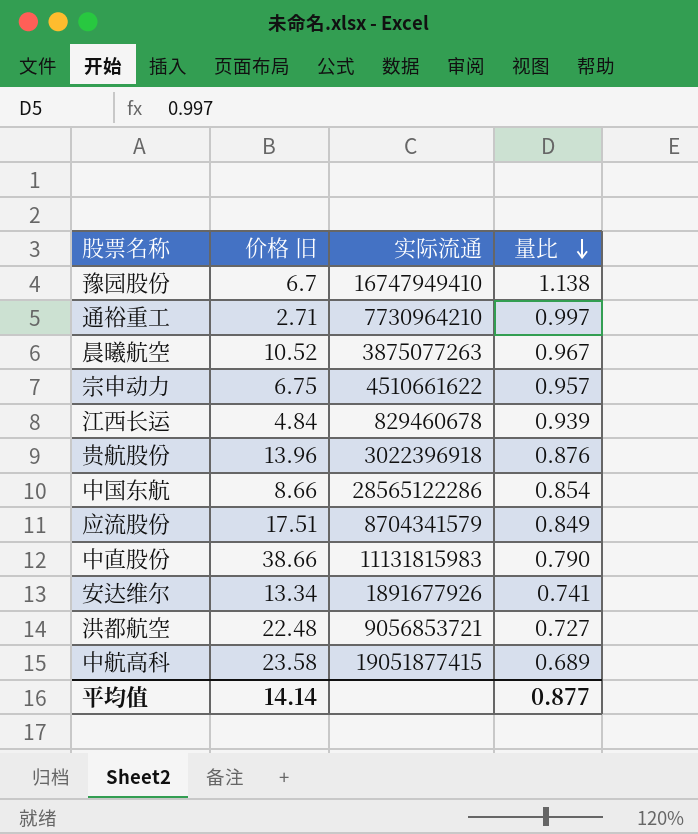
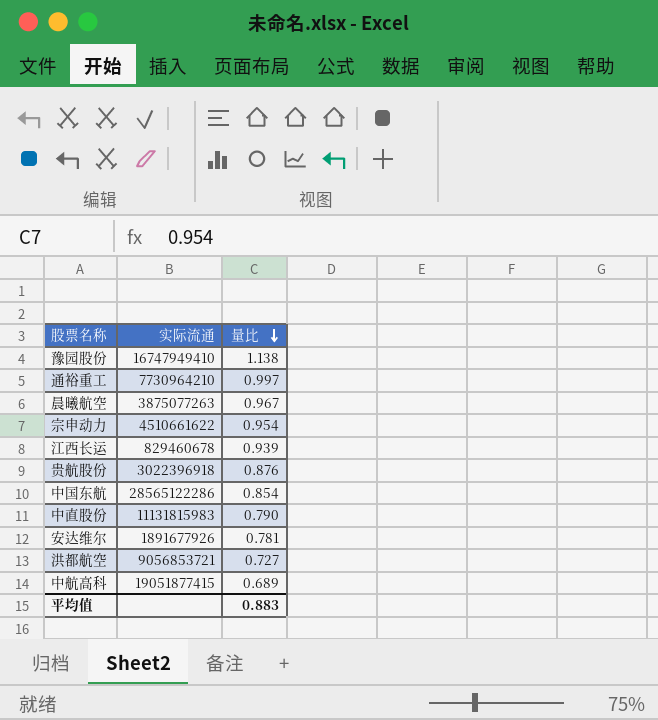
column 价格 旧 | position: 2 -> none
row 应流股份: 17.51 | 8704341579 | 0.849 -> none
宗申动力 | 量比: 0.957 -> 0.954
安达维尔 | 量比: 0.741 -> 0.781
平均值 | 量比: 0.877 -> 0.883

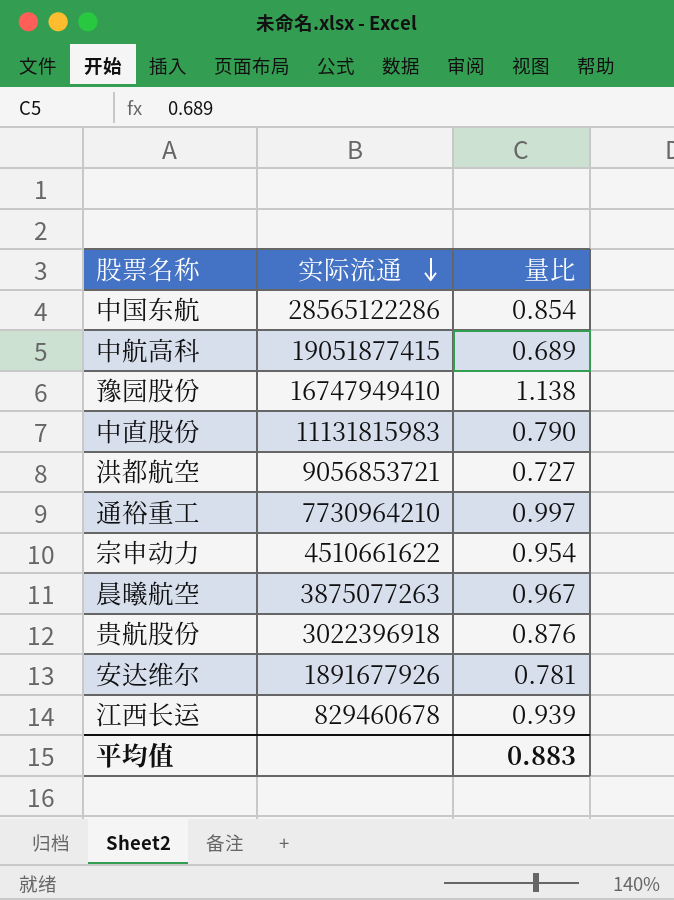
row order: 量比 descending -> 实际流通 descending

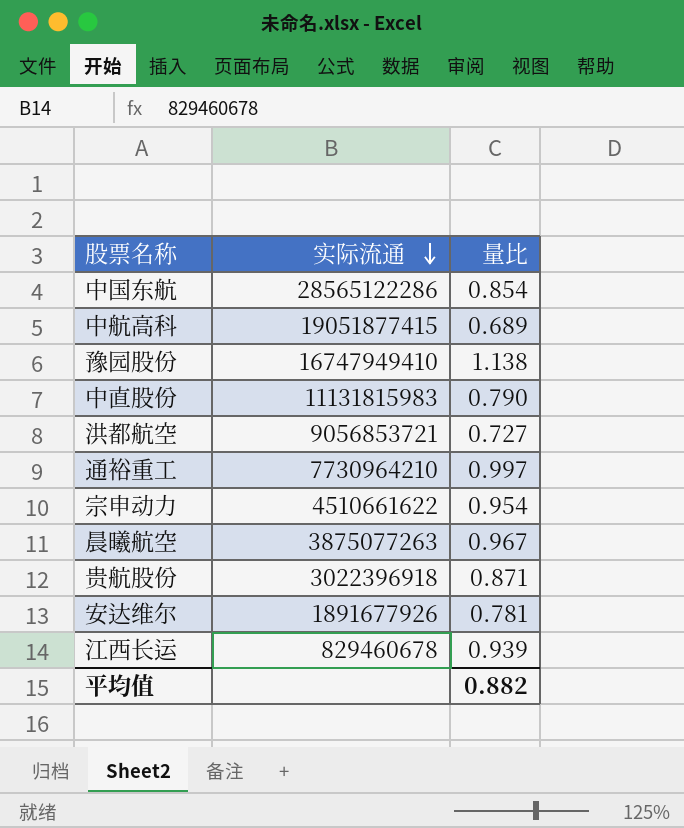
贵航股份 | 量比: 0.876 -> 0.871
平均值 | 量比: 0.883 -> 0.882

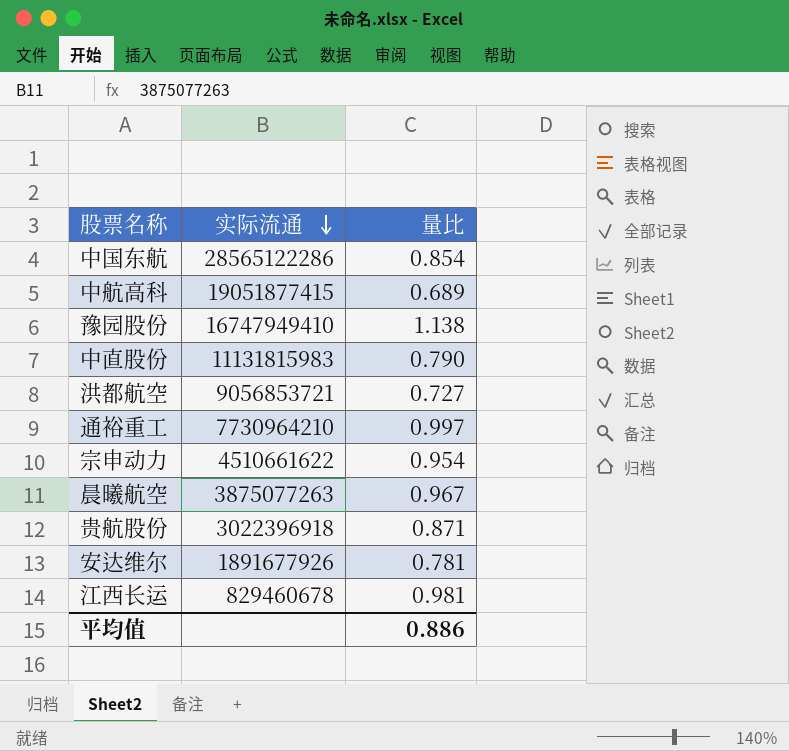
江西长运 | 量比: 0.939 -> 0.981
平均值 | 量比: 0.882 -> 0.886

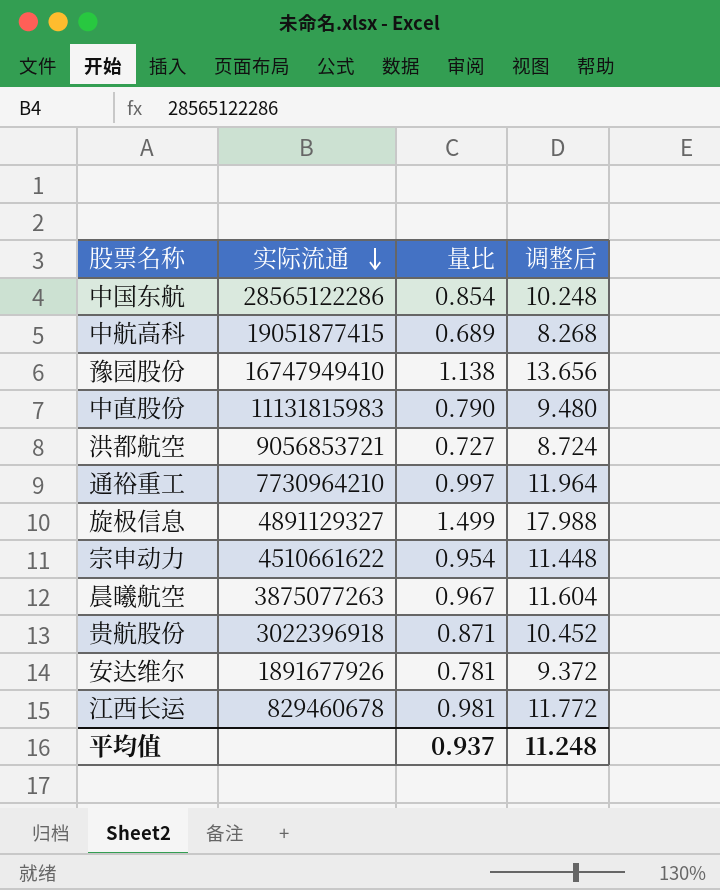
column 调整后 | formula: none -> [量比] * 12
row 旋极信息: none -> 4891129327 | 1.499 | 17.988
平均值 | 量比: 0.886 -> 0.937

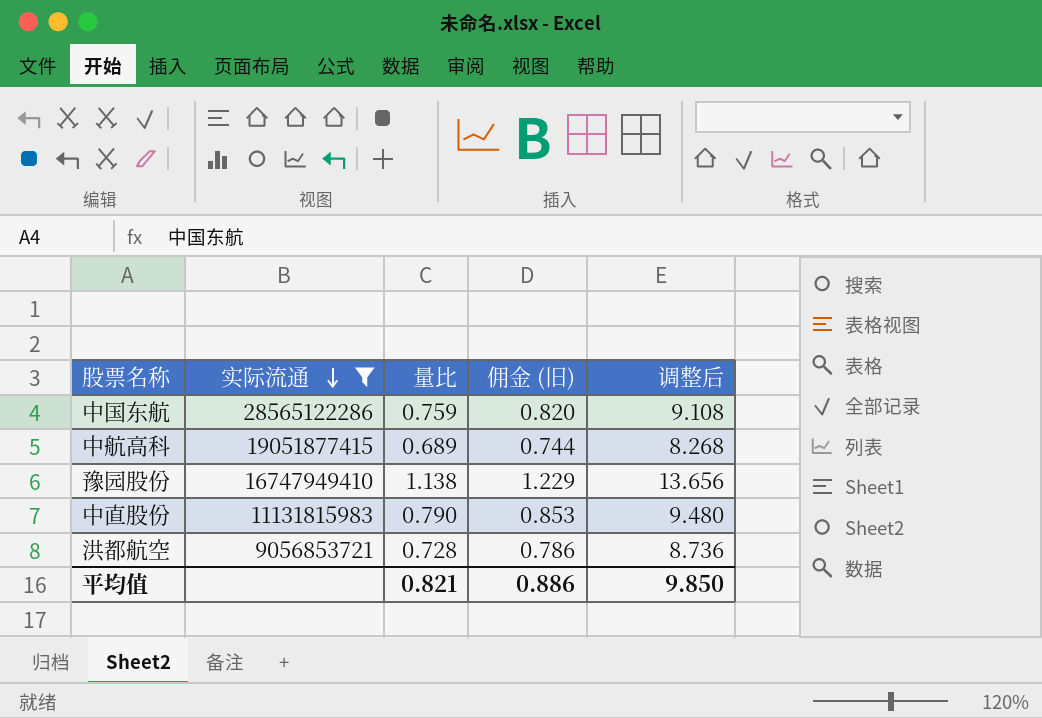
filter: none -> 实际流通 >= 9056853721
column 佣金 (旧) | formula: none -> [量比] * 1.08
中国东航 | 量比: 0.854 -> 0.759
中国东航 | 调整后: 10.248 -> 9.108
洪都航空 | 量比: 0.727 -> 0.728
洪都航空 | 调整后: 8.724 -> 8.736
平均值 | 量比: 0.937 -> 0.821
平均值 | 调整后: 11.248 -> 9.850

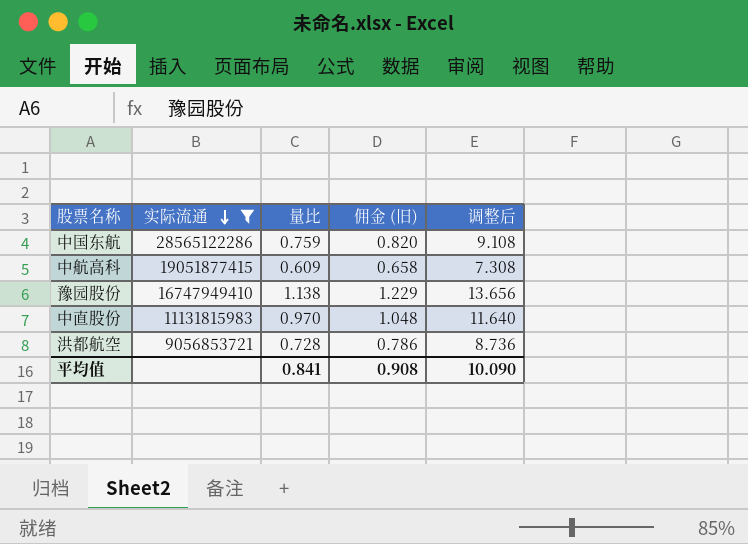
中航高科 | 量比: 0.689 -> 0.609
中航高科 | 佣金 (旧): 0.744 -> 0.658
中航高科 | 调整后: 8.268 -> 7.308
中直股份 | 量比: 0.790 -> 0.970
中直股份 | 佣金 (旧): 0.853 -> 1.048
中直股份 | 调整后: 9.480 -> 11.640
平均值 | 量比: 0.821 -> 0.841
平均值 | 佣金 (旧): 0.886 -> 0.908
平均值 | 调整后: 9.850 -> 10.090

